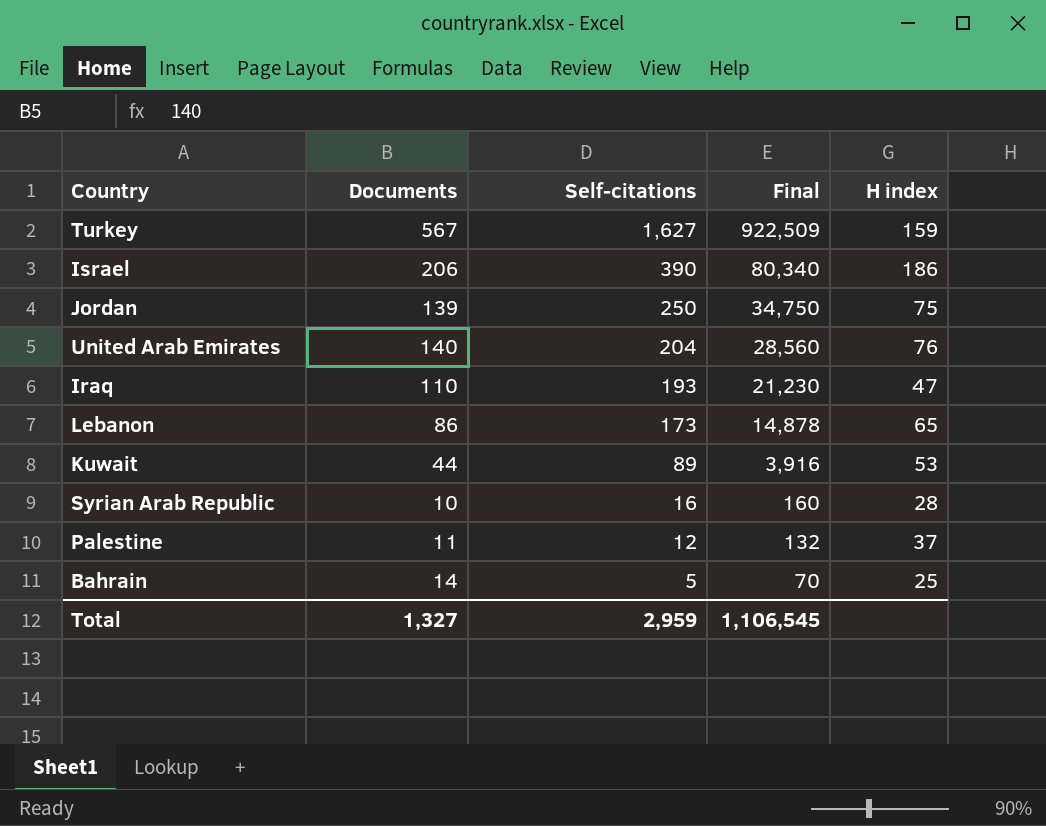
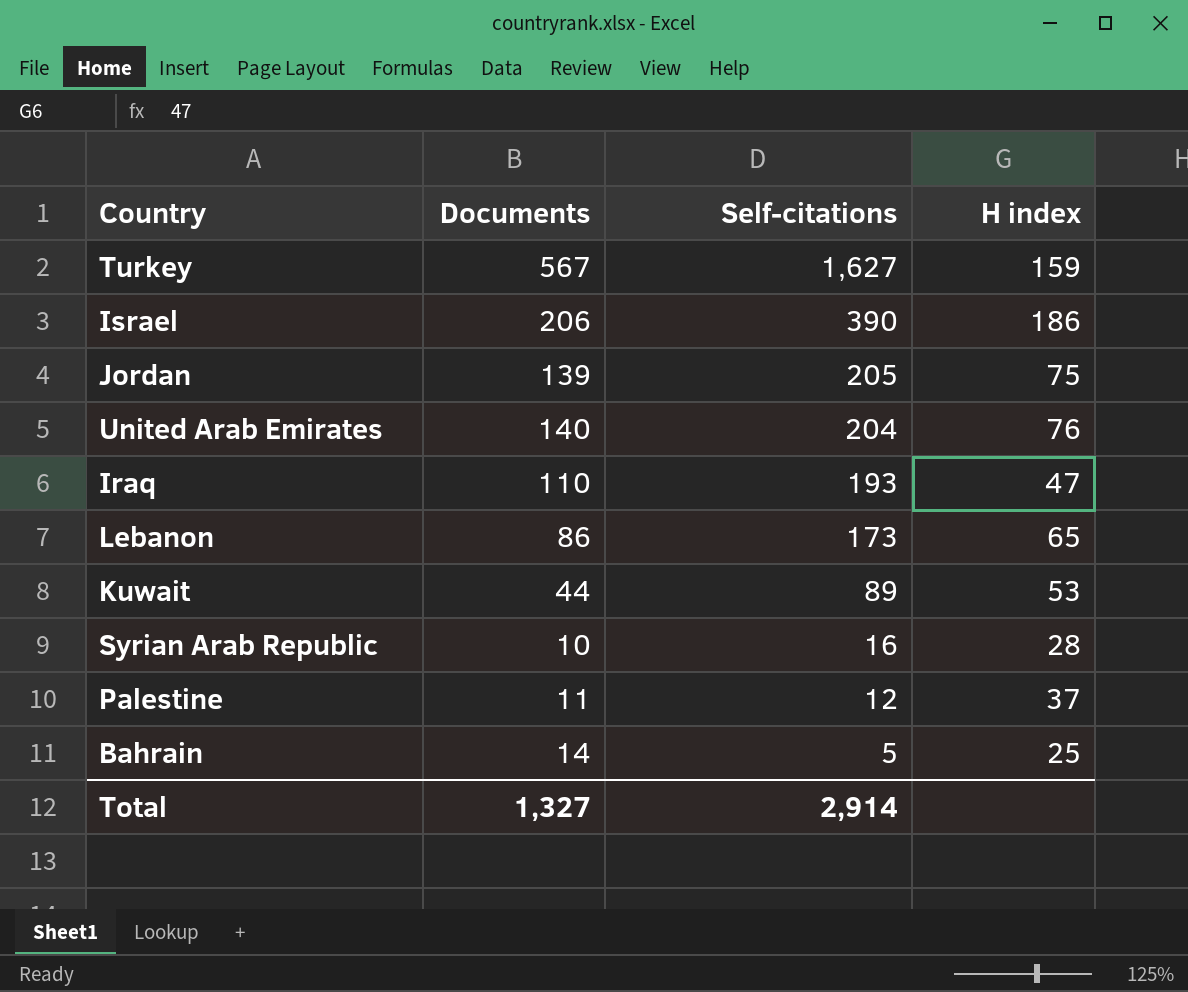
column Final | formula: [Documents] * [Self-citations] -> none
Jordan | Self-citations: 250 -> 205
Total | Self-citations: 2,959 -> 2,914

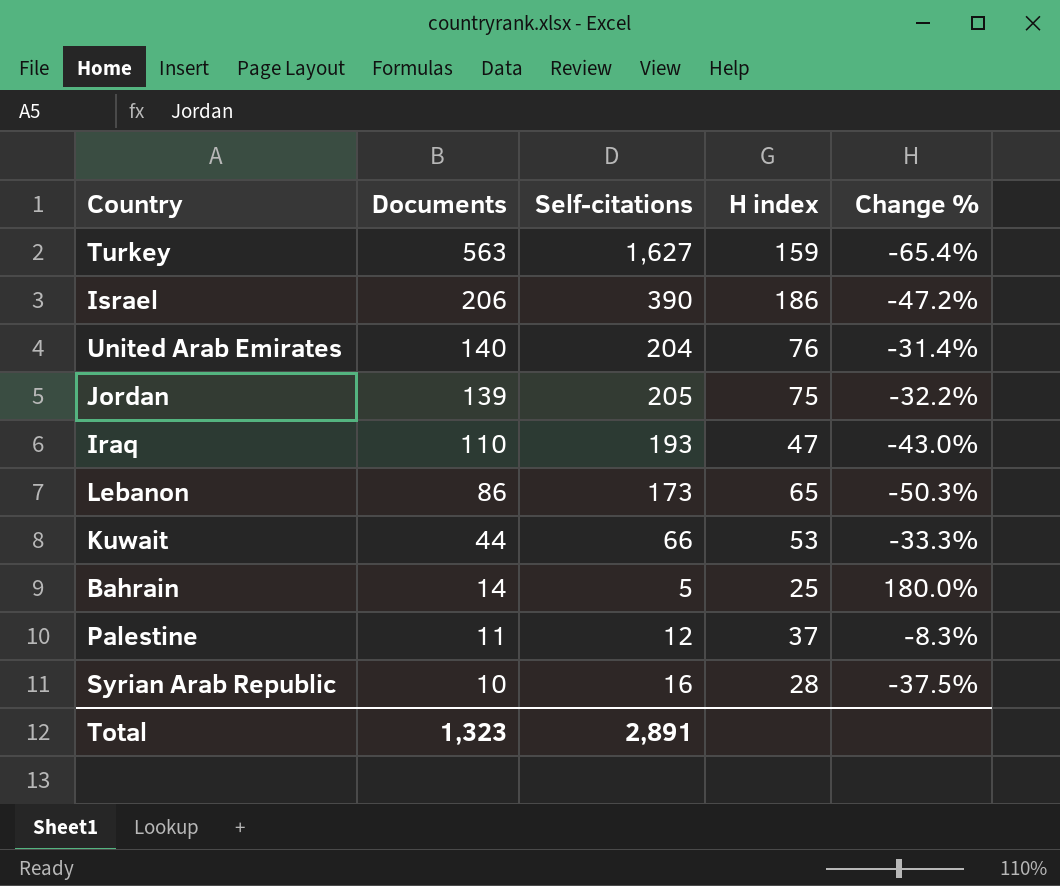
row order: Self-citations descending -> Documents descending
column Change % | formula: none -> ([Documents] - [Self-citations]) / [Self-citations]
Turkey | Documents: 567 -> 563
Kuwait | Self-citations: 89 -> 66
Total | Documents: 1,327 -> 1,323
Total | Self-citations: 2,914 -> 2,891

